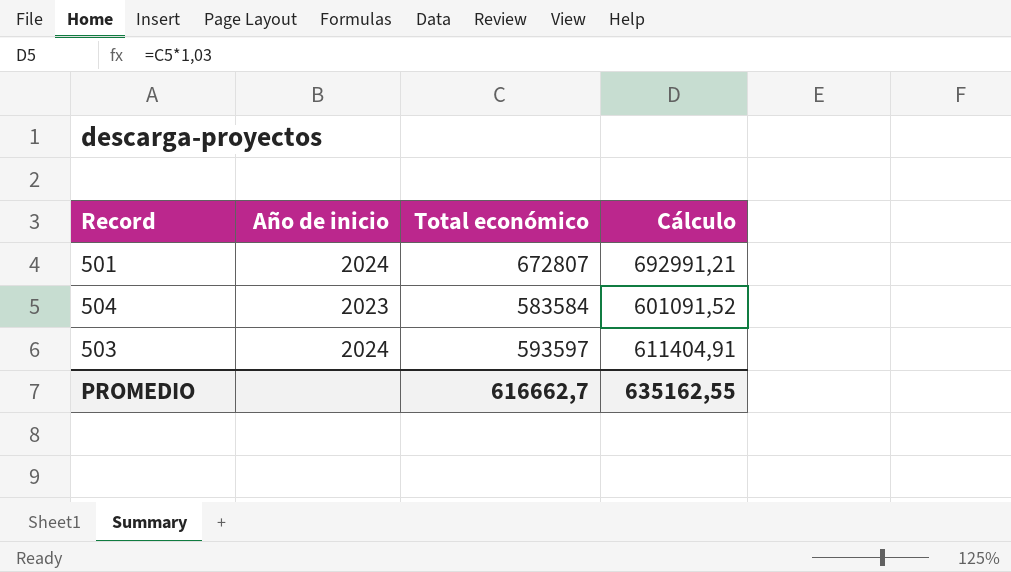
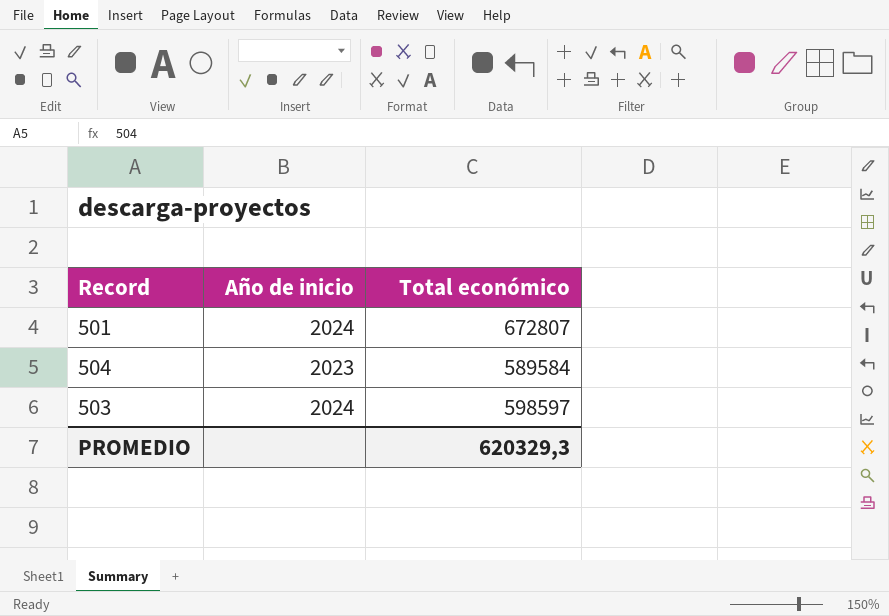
column Cálculo | formula: [Total económico] * 1,03 -> none
504 | Total económico: 583584 -> 589584
503 | Total económico: 593597 -> 598597
PROMEDIO | Total económico: 616662,7 -> 620329,3

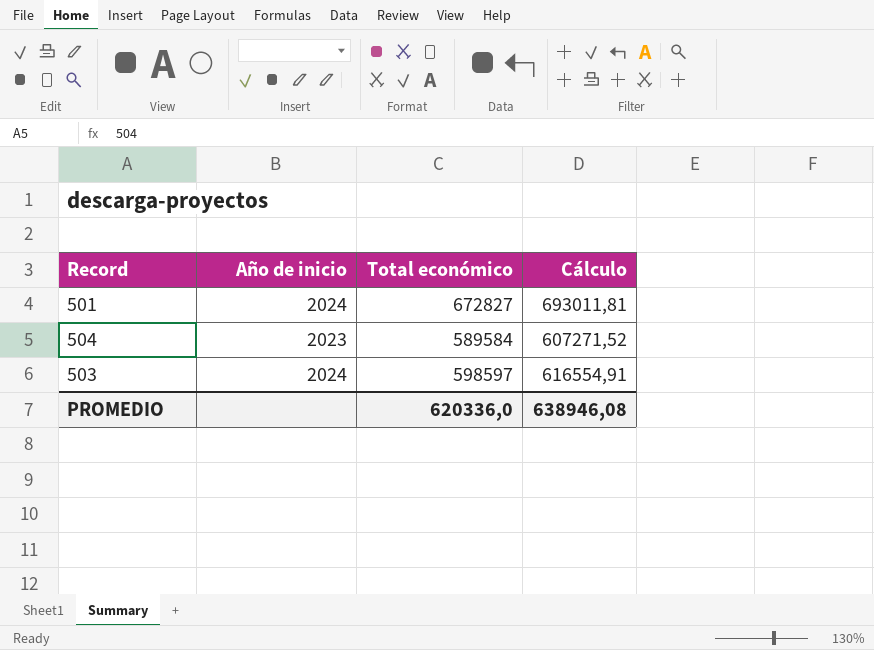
column Cálculo | formula: none -> [Total económico] * 1,03
501 | Total económico: 672807 -> 672827
PROMEDIO | Total económico: 620329,3 -> 620336,0

